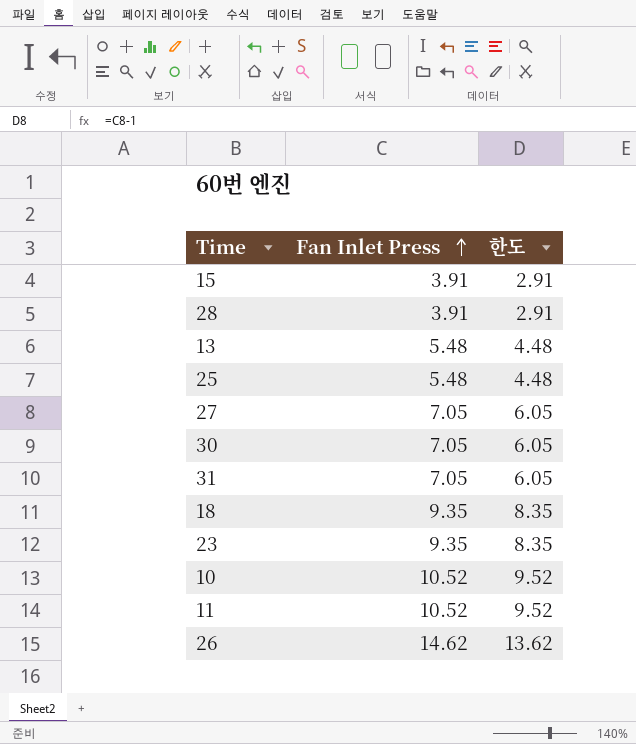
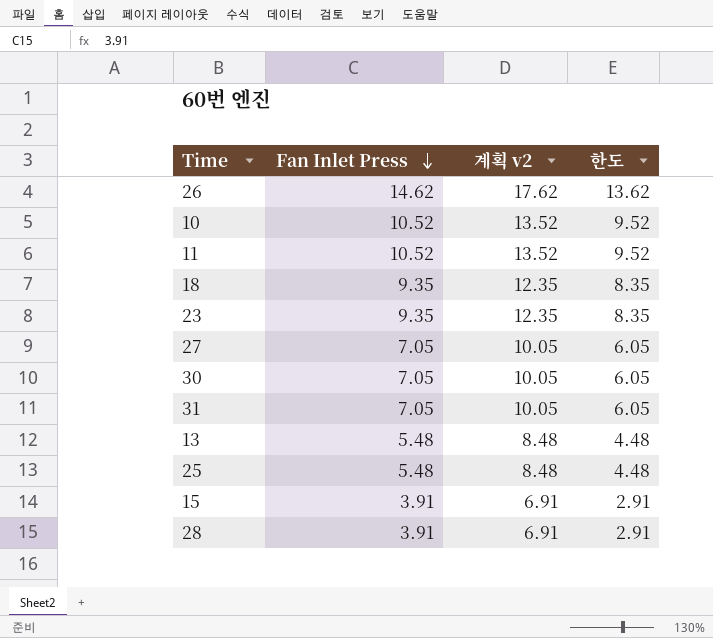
row order: Fan Inlet Press ascending -> Fan Inlet Press descending
column 계획 v2 | formula: none -> [Fan Inlet Press] + 3

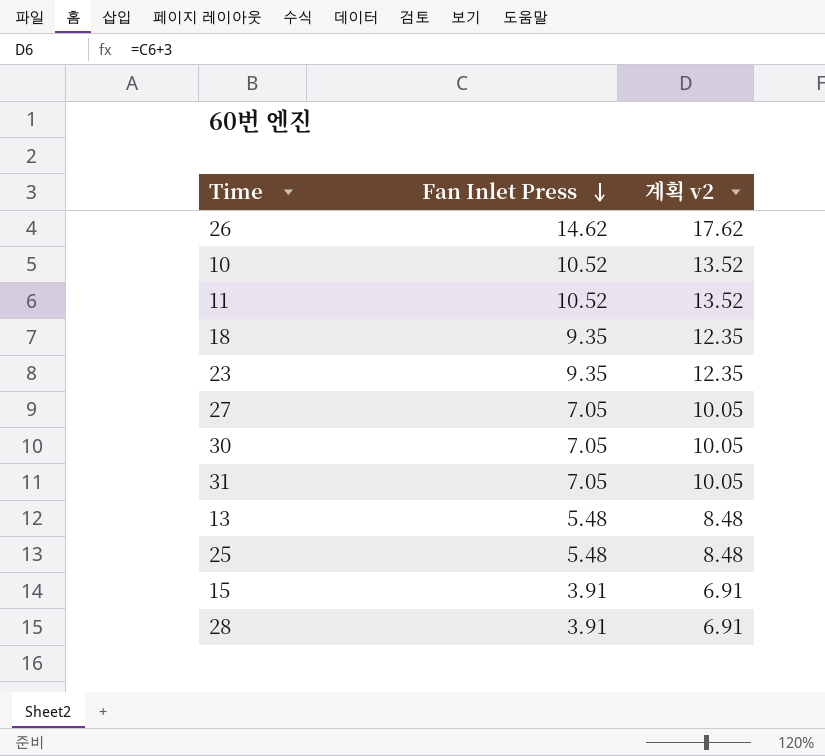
column 한도 | formula: [Fan Inlet Press] - 1 -> none

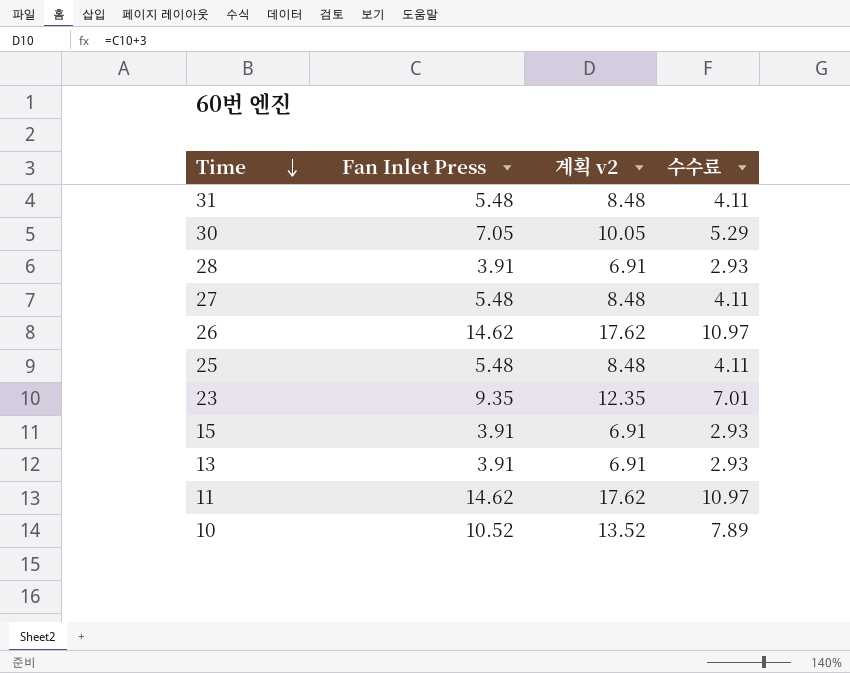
row order: Fan Inlet Press descending -> Time descending
column 수수료 | formula: none -> [Fan Inlet Press] * 0.75
row 18: 9.35 | 12.35 -> none
31 | Fan Inlet Press: 7.05 -> 5.48
31 | 계획 v2: 10.05 -> 8.48
27 | Fan Inlet Press: 7.05 -> 5.48
27 | 계획 v2: 10.05 -> 8.48
13 | Fan Inlet Press: 5.48 -> 3.91
13 | 계획 v2: 8.48 -> 6.91
11 | Fan Inlet Press: 10.52 -> 14.62
11 | 계획 v2: 13.52 -> 17.62

